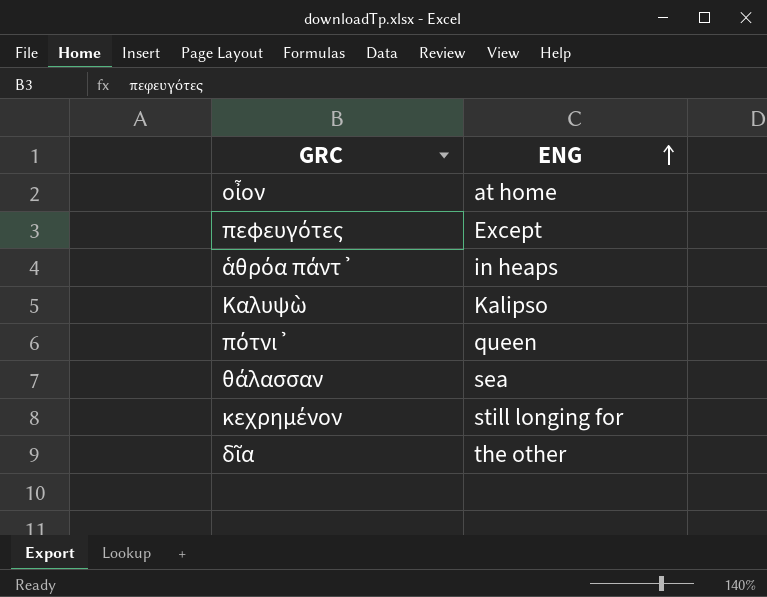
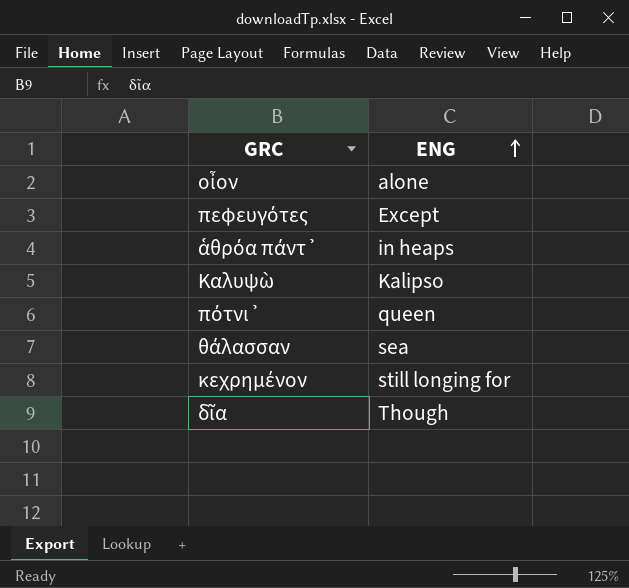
οἶον | ENG: at home -> alone
δῖα | ENG: the other -> Though

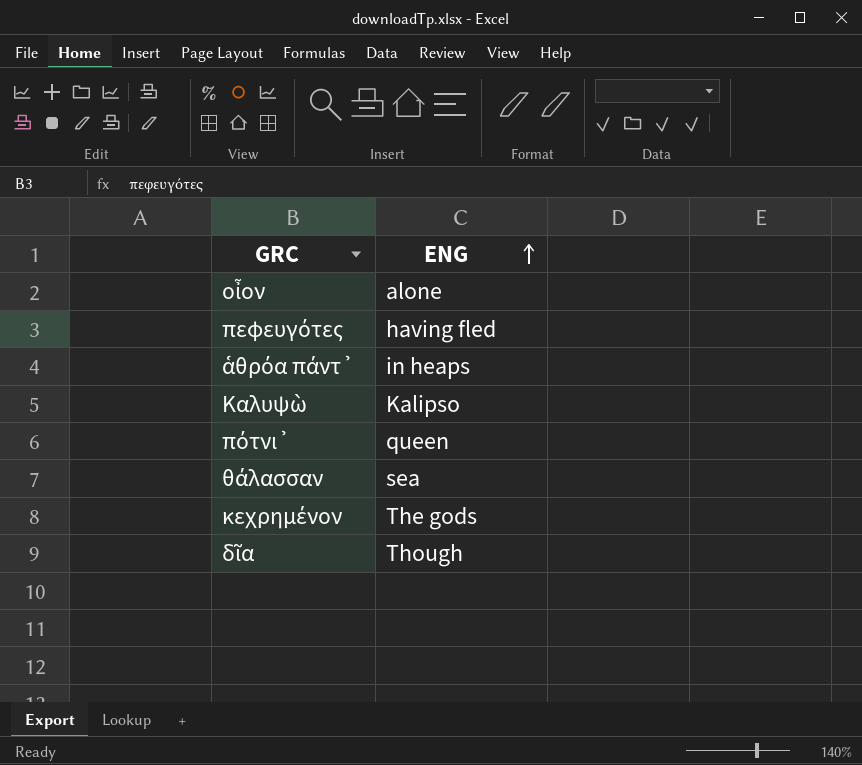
πεφευγότες | ENG: Except -> having fled
κεχρημένον | ENG: still longing for -> The gods

